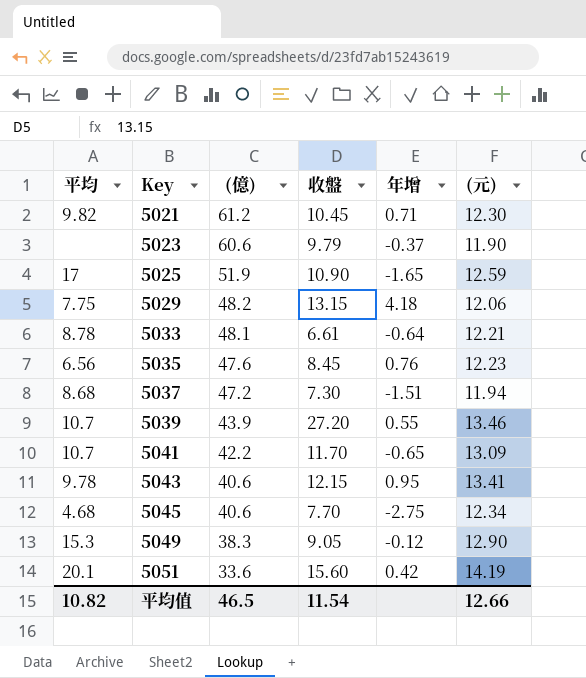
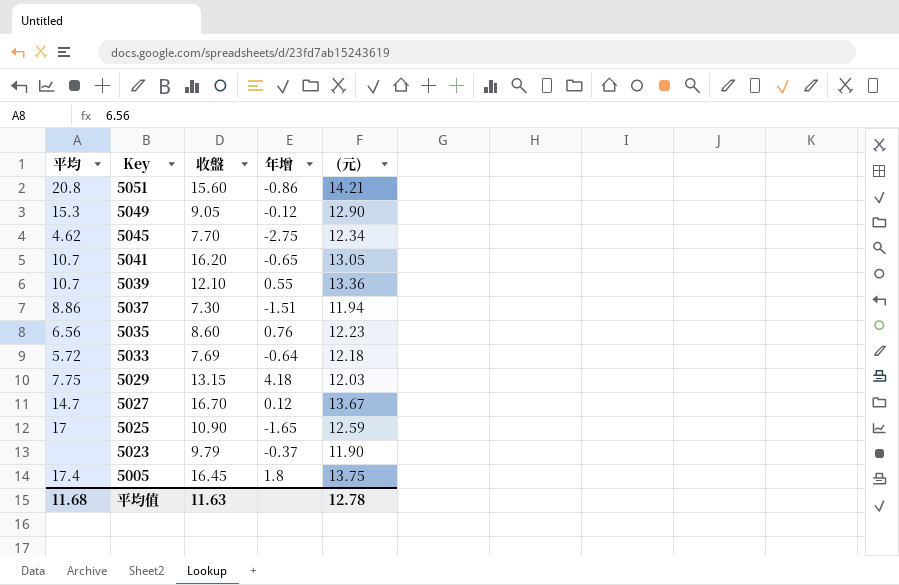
row order: Key ascending -> Key descending
column (億) | position: 3 -> none
row 5021: 9.82 | 61.2 | 10.45 | 0.71 | 12.30 -> none
row 5043: 9.78 | 40.6 | 12.15 | 0.95 | 13.41 -> none
5051 | 平均: 20.1 -> 20.8
5051 | 年增: 0.42 -> -0.86
5051 | (元): 14.19 -> 14.21
5045 | 平均: 4.68 -> 4.62
5041 | 收盤: 11.70 -> 16.20
5041 | (元): 13.09 -> 13.05
5039 | 收盤: 27.20 -> 12.10
5039 | (元): 13.46 -> 13.36
5037 | 平均: 8.68 -> 8.86
5035 | 收盤: 8.45 -> 8.60
5033 | 平均: 8.78 -> 5.72
5033 | 收盤: 6.61 -> 7.69
5033 | (元): 12.21 -> 12.18
5029 | (元): 12.06 -> 12.03
row 5027: none -> 14.7 | 16.70 | 0.12 | 13.67
row 5005: none -> 17.4 | 16.45 | 1.8 | 13.75
平均值 | 平均: 10.82 -> 11.68
平均值 | 收盤: 11.54 -> 11.63
平均值 | (元): 12.66 -> 12.78

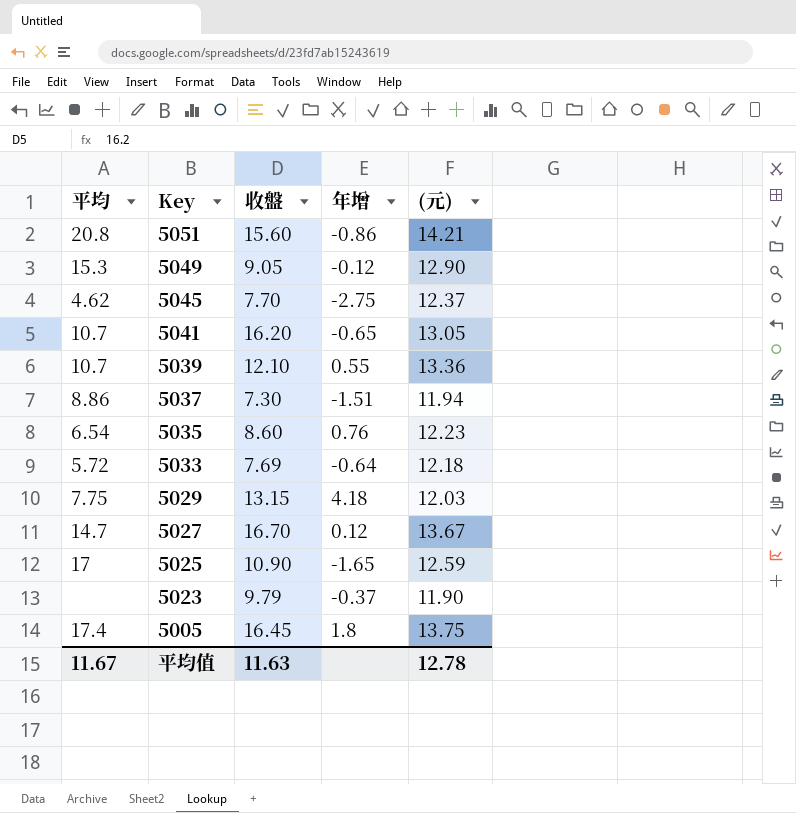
5045 | (元): 12.34 -> 12.37
5035 | 平均: 6.56 -> 6.54
平均值 | 平均: 11.68 -> 11.67

